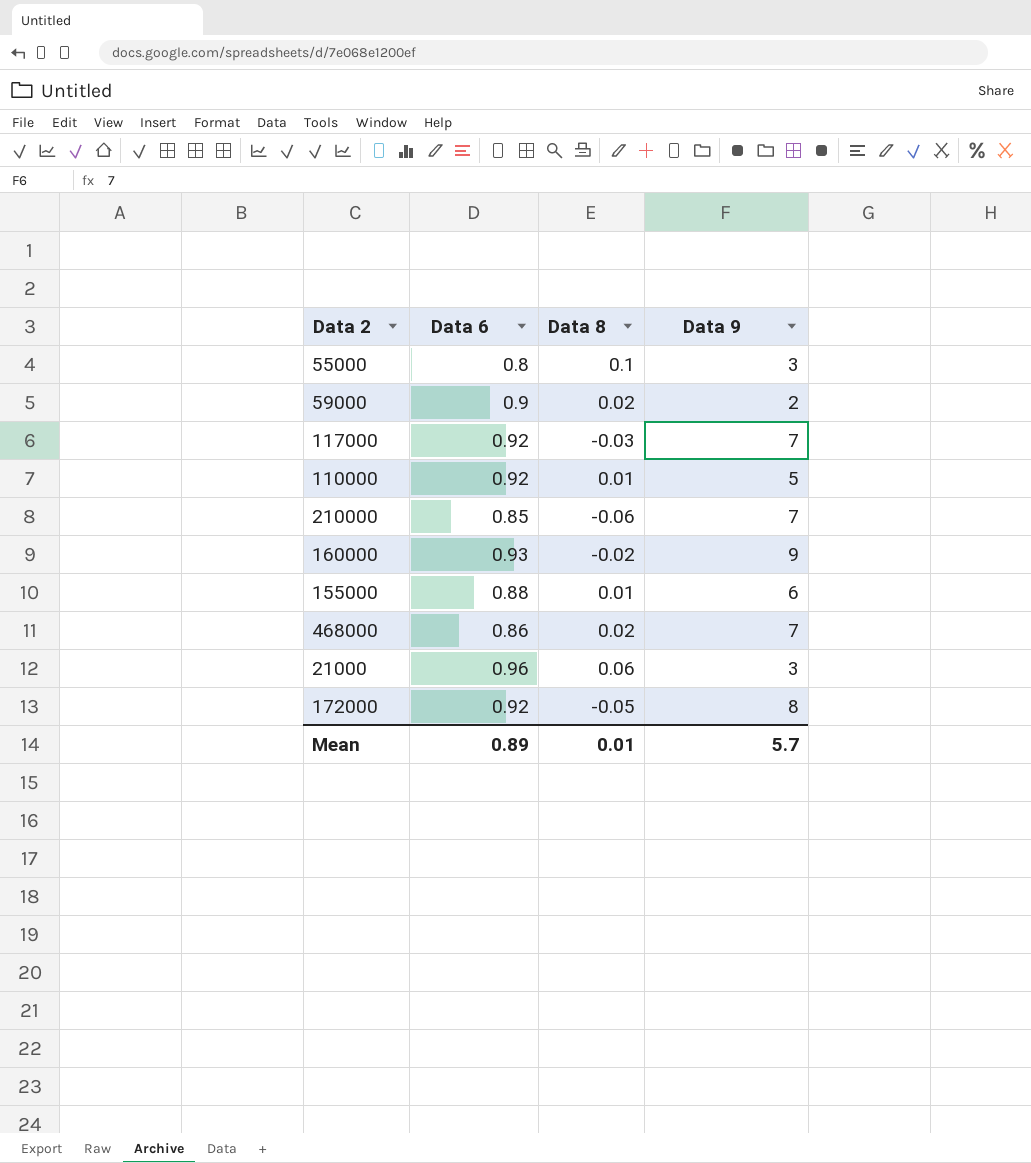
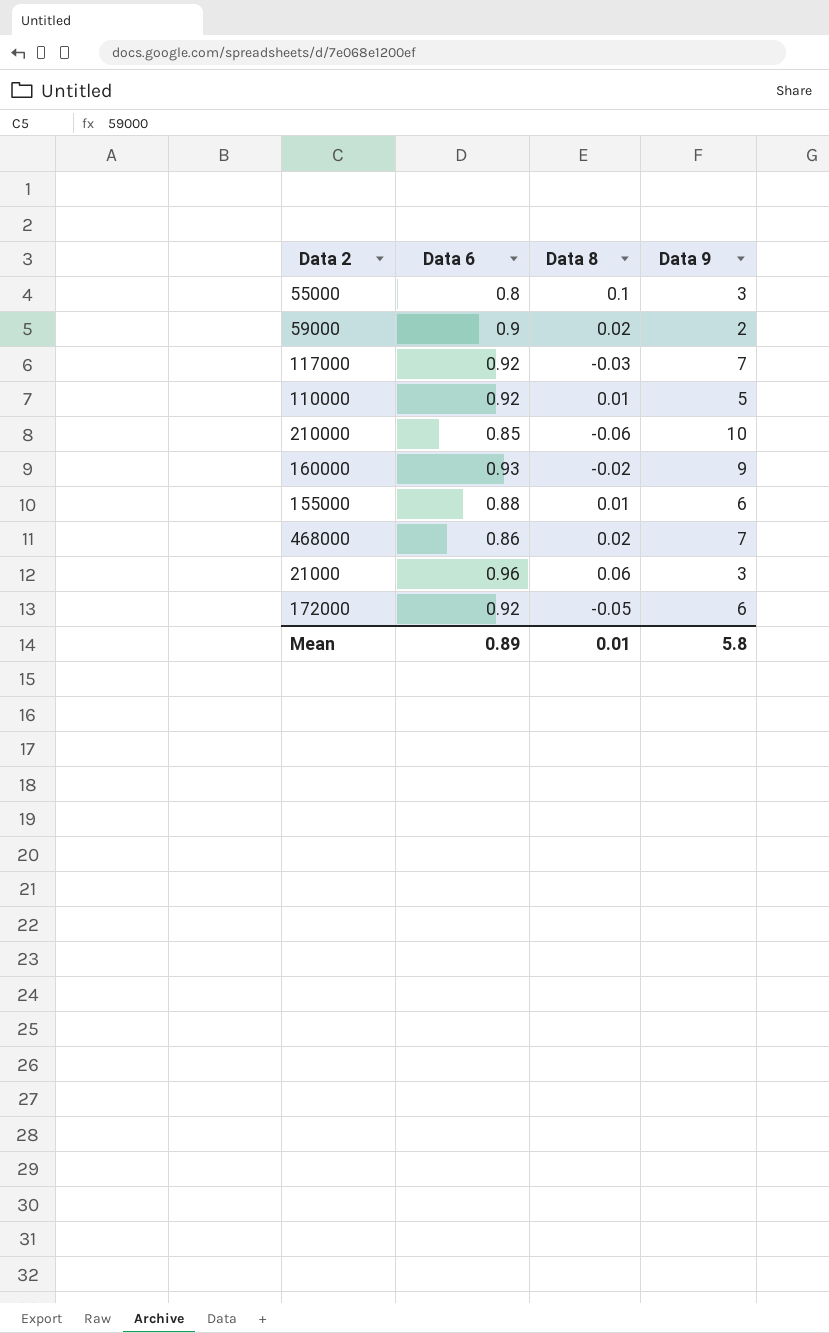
210000 | Data 9: 7 -> 10
172000 | Data 9: 8 -> 6
Mean | Data 9: 5.7 -> 5.8

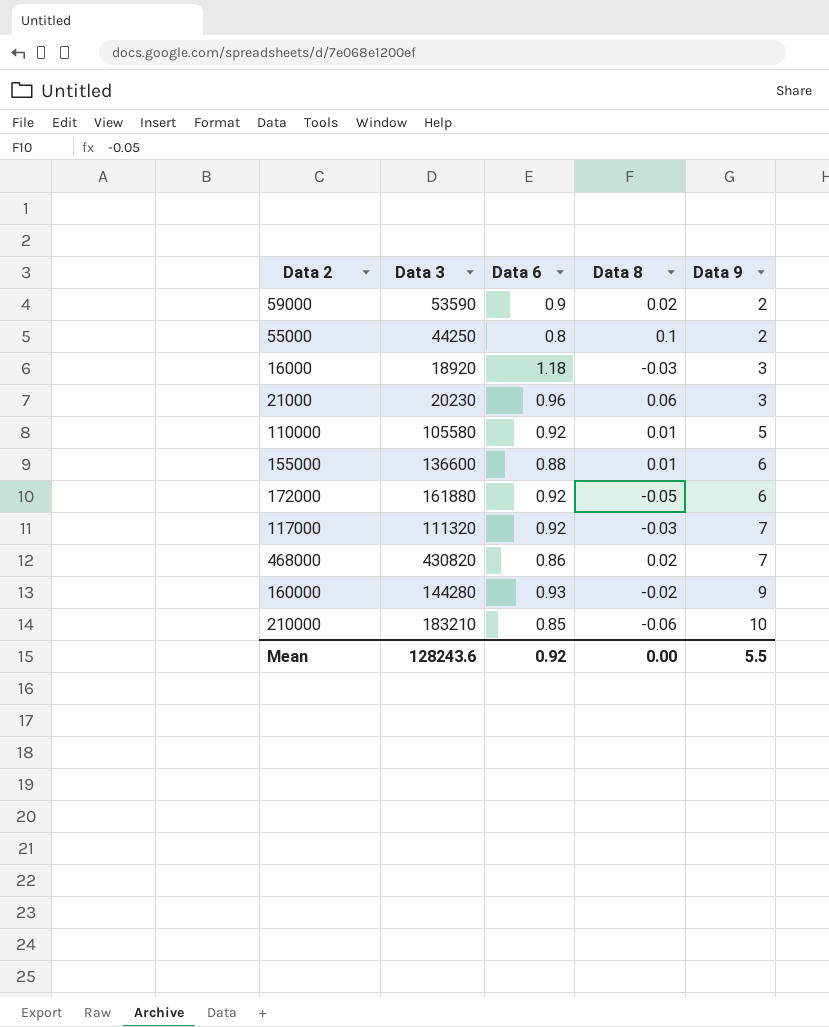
row order: none -> Data 9 ascending
column Data 3 | position: none -> 2
55000 | Data 9: 3 -> 2
row 16000: none -> 18920 | 1.18 | -0.03 | 3
Mean | Data 6: 0.89 -> 0.92
Mean | Data 8: 0.01 -> 0.00
Mean | Data 9: 5.8 -> 5.5

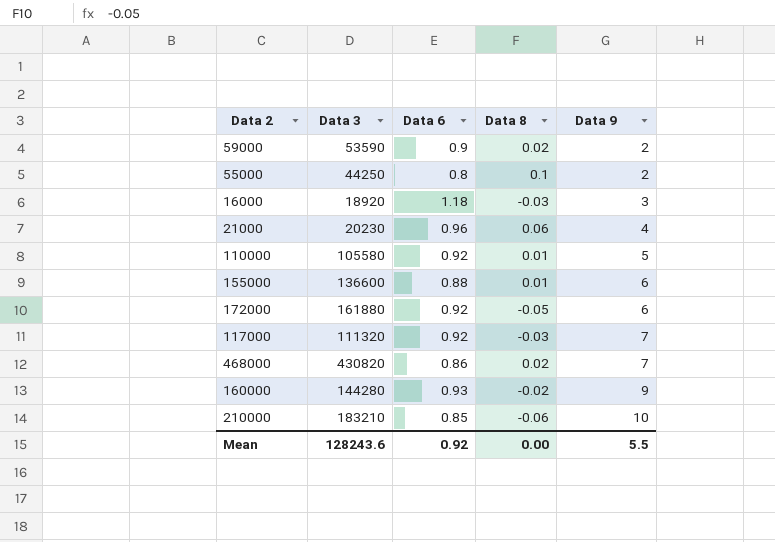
21000 | Data 9: 3 -> 4

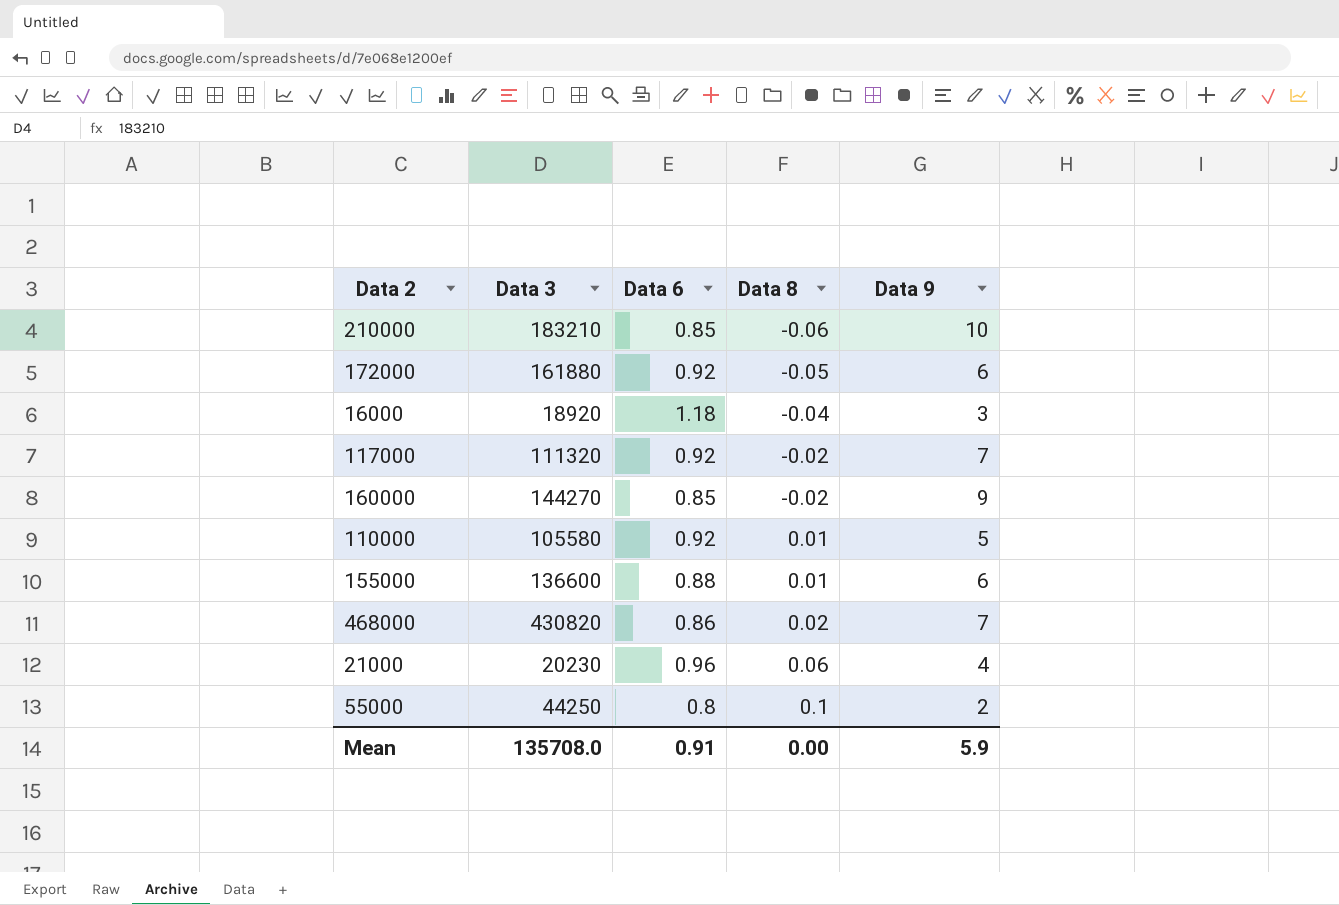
row order: Data 9 ascending -> Data 8 ascending
row 59000: 53590 | 0.9 | 0.02 | 2 -> none
16000 | Data 8: -0.03 -> -0.04
117000 | Data 8: -0.03 -> -0.02
160000 | Data 3: 144280 -> 144270
160000 | Data 6: 0.93 -> 0.85
Mean | Data 3: 128243.6 -> 135708.0
Mean | Data 6: 0.92 -> 0.91
Mean | Data 9: 5.5 -> 5.9

